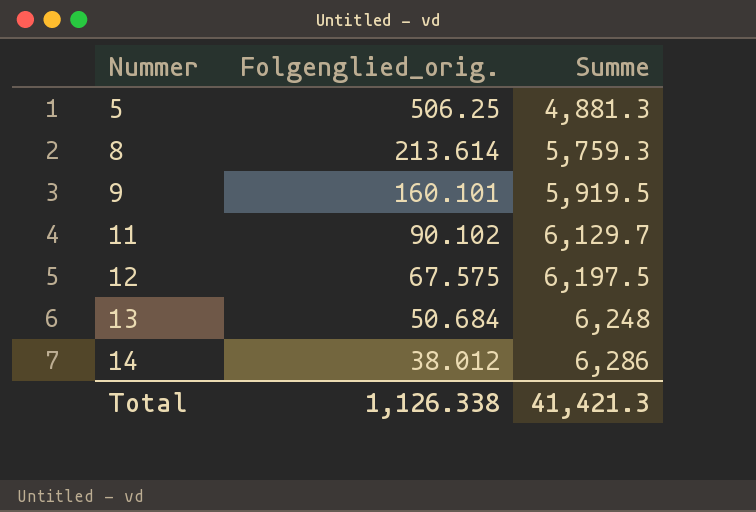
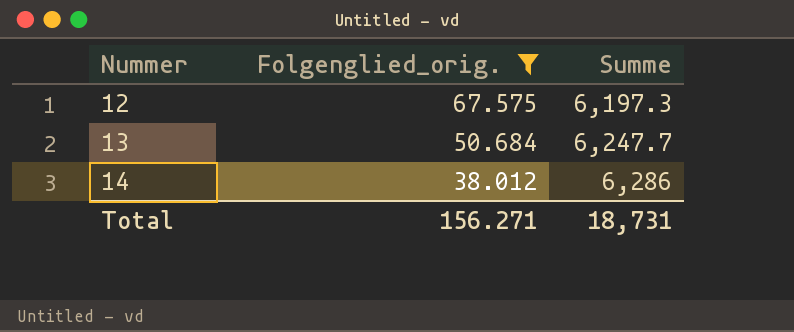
filter: none -> Folgenglied_orig. <= 67.575
12 | Summe: 6,197.5 -> 6,197.3
13 | Summe: 6,248 -> 6,247.7
Total | Folgenglied_orig.: 1,126.338 -> 156.271
Total | Summe: 41,421.3 -> 18,731

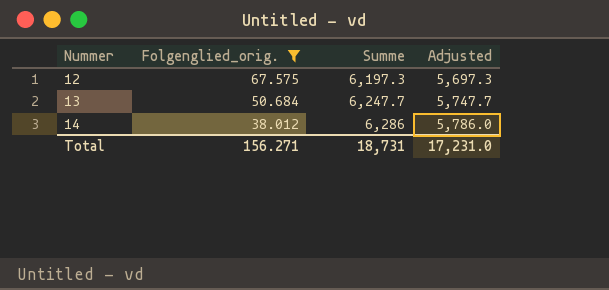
column Adjusted | formula: none -> [Summe] - 500

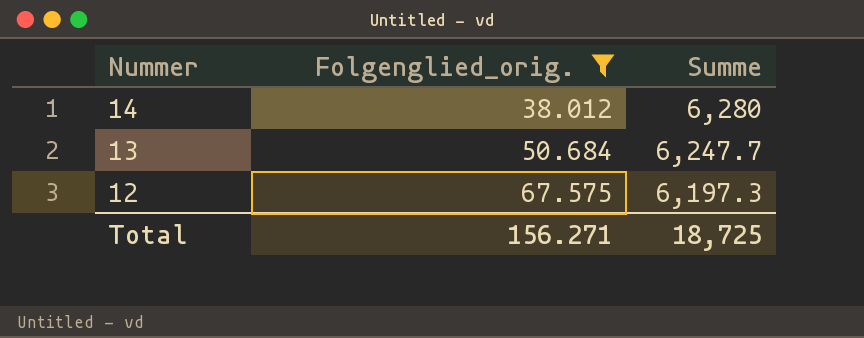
row order: Nummer ascending -> Nummer descending
column Adjusted | formula: [Summe] - 500 -> none
14 | Summe: 6,286 -> 6,280
Total | Summe: 18,731 -> 18,725

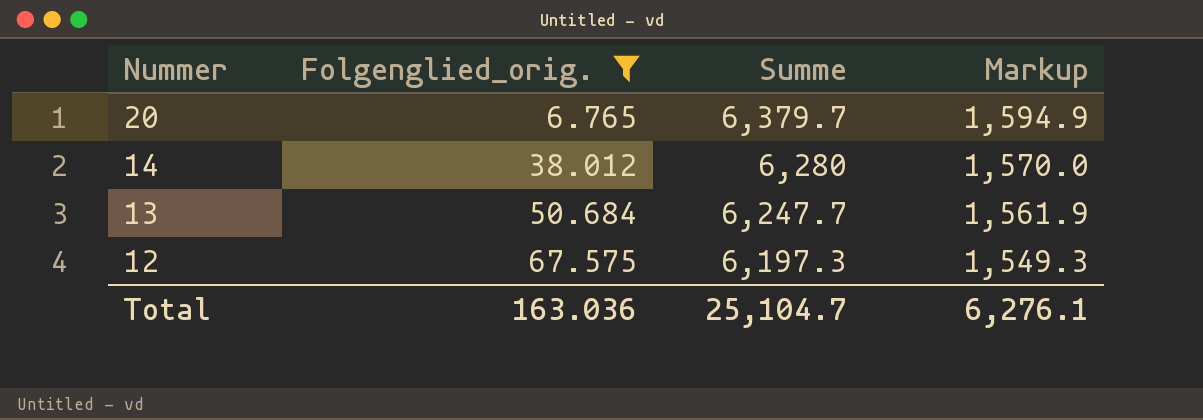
column Markup | formula: none -> [Summe] * 0.25
row 20: none -> 6.765 | 6,379.7 | 1,594.9
Total | Folgenglied_orig.: 156.271 -> 163.036
Total | Summe: 18,725 -> 25,104.7

